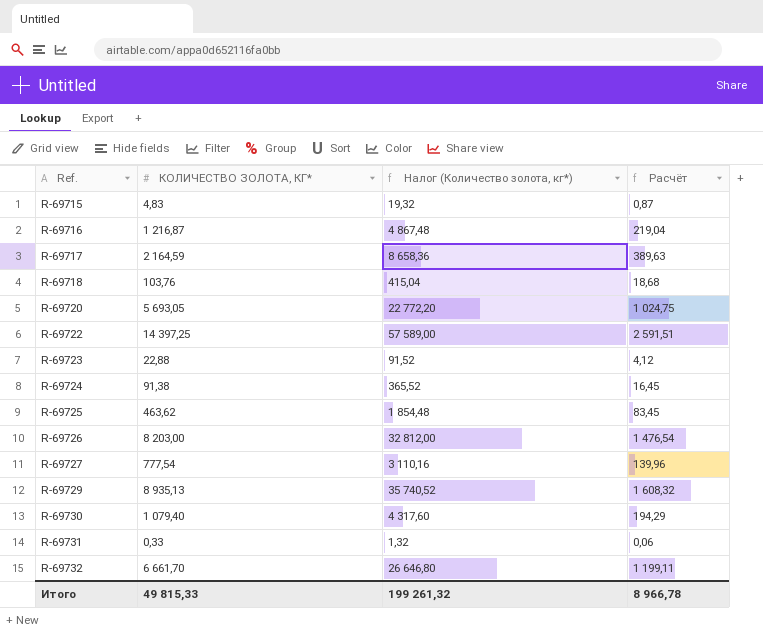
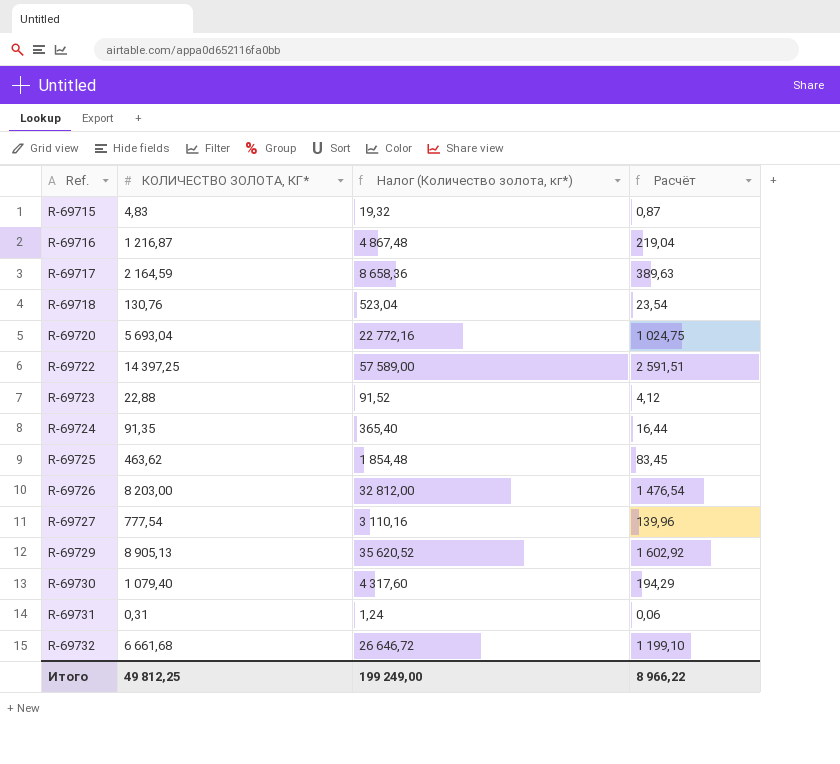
R-69718 | КОЛИЧЕСТВО ЗОЛОТА, КГ*: 103,76 -> 130,76
R-69718 | Налог (Количество золота, кг*): 415,04 -> 523,04
R-69718 | Расчёт: 18,68 -> 23,54
R-69720 | КОЛИЧЕСТВО ЗОЛОТА, КГ*: 5 693,05 -> 5 693,04
R-69720 | Налог (Количество золота, кг*): 22 772,20 -> 22 772,16
R-69724 | КОЛИЧЕСТВО ЗОЛОТА, КГ*: 91,38 -> 91,35
R-69724 | Налог (Количество золота, кг*): 365,52 -> 365,40
R-69724 | Расчёт: 16,45 -> 16,44
R-69729 | КОЛИЧЕСТВО ЗОЛОТА, КГ*: 8 935,13 -> 8 905,13
R-69729 | Налог (Количество золота, кг*): 35 740,52 -> 35 620,52
R-69729 | Расчёт: 1 608,32 -> 1 602,92
R-69731 | КОЛИЧЕСТВО ЗОЛОТА, КГ*: 0,33 -> 0,31
R-69731 | Налог (Количество золота, кг*): 1,32 -> 1,24
R-69732 | КОЛИЧЕСТВО ЗОЛОТА, КГ*: 6 661,70 -> 6 661,68
R-69732 | Налог (Количество золота, кг*): 26 646,80 -> 26 646,72
R-69732 | Расчёт: 1 199,11 -> 1 199,10
Итого | КОЛИЧЕСТВО ЗОЛОТА, КГ*: 49 815,33 -> 49 812,25
Итого | Налог (Количество золота, кг*): 199 261,32 -> 199 249,00
Итого | Расчёт: 8 966,78 -> 8 966,22

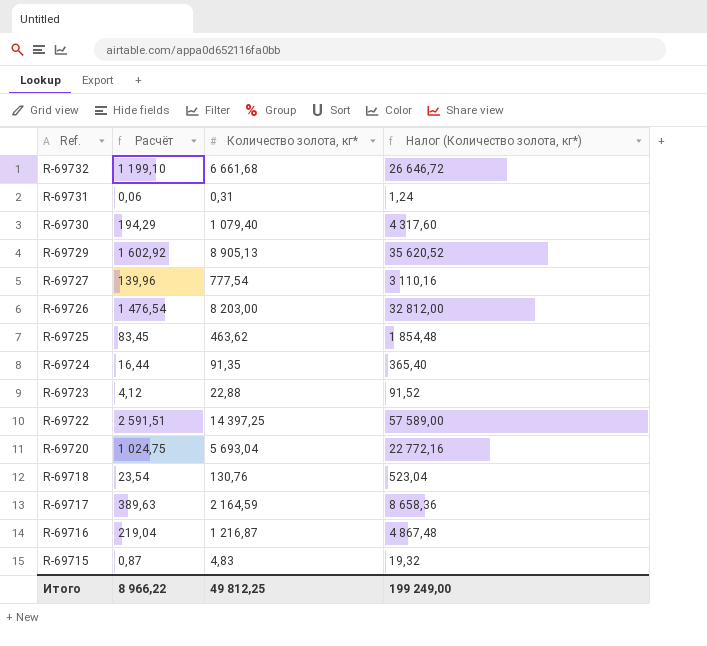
row order: Ref. ascending -> Ref. descending
column Расчёт | position: 4 -> 2
column name: КОЛИЧЕСТВО ЗОЛОТА, КГ* -> Количество золота, кг*

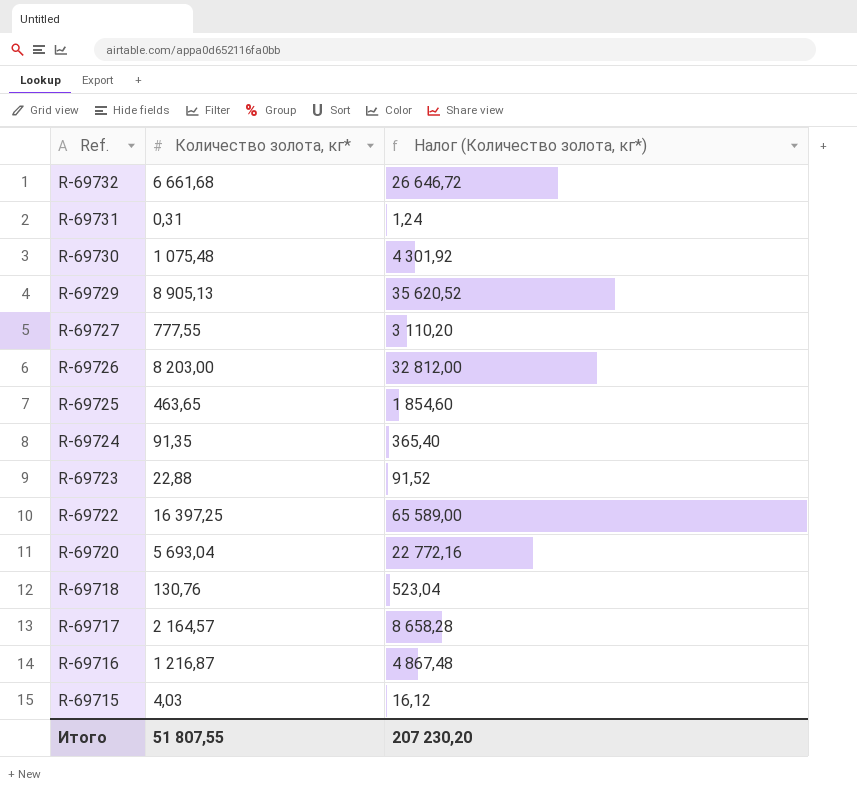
column Расчёт | formula: [Количество золота, кг*] * 0,18 -> none
R-69730 | Количество золота, кг*: 1 079,40 -> 1 075,48
R-69730 | Налог (Количество золота, кг*): 4 317,60 -> 4 301,92
R-69727 | Количество золота, кг*: 777,54 -> 777,55
R-69727 | Налог (Количество золота, кг*): 3 110,16 -> 3 110,20
R-69725 | Количество золота, кг*: 463,62 -> 463,65
R-69725 | Налог (Количество золота, кг*): 1 854,48 -> 1 854,60
R-69722 | Количество золота, кг*: 14 397,25 -> 16 397,25
R-69722 | Налог (Количество золота, кг*): 57 589,00 -> 65 589,00
R-69717 | Количество золота, кг*: 2 164,59 -> 2 164,57
R-69717 | Налог (Количество золота, кг*): 8 658,36 -> 8 658,28
R-69715 | Количество золота, кг*: 4,83 -> 4,03
R-69715 | Налог (Количество золота, кг*): 19,32 -> 16,12
Итого | Количество золота, кг*: 49 812,25 -> 51 807,55
Итого | Налог (Количество золота, кг*): 199 249,00 -> 207 230,20

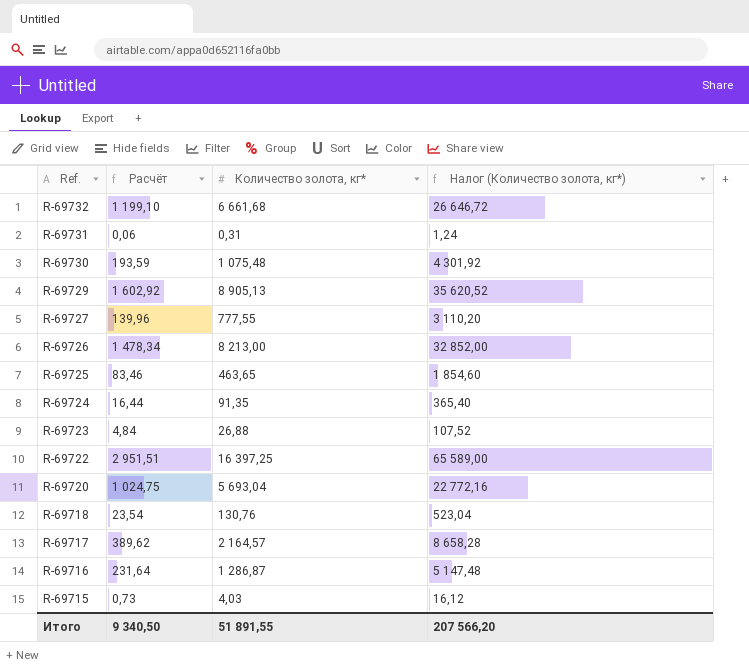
column Расчёт | formula: none -> [Количество золота, кг*] * 0,18
R-69726 | Количество золота, кг*: 8 203,00 -> 8 213,00
R-69726 | Налог (Количество золота, кг*): 32 812,00 -> 32 852,00
R-69723 | Количество золота, кг*: 22,88 -> 26,88
R-69723 | Налог (Количество золота, кг*): 91,52 -> 107,52
R-69716 | Количество золота, кг*: 1 216,87 -> 1 286,87
R-69716 | Налог (Количество золота, кг*): 4 867,48 -> 5 147,48
Итого | Количество золота, кг*: 51 807,55 -> 51 891,55
Итого | Налог (Количество золота, кг*): 207 230,20 -> 207 566,20

